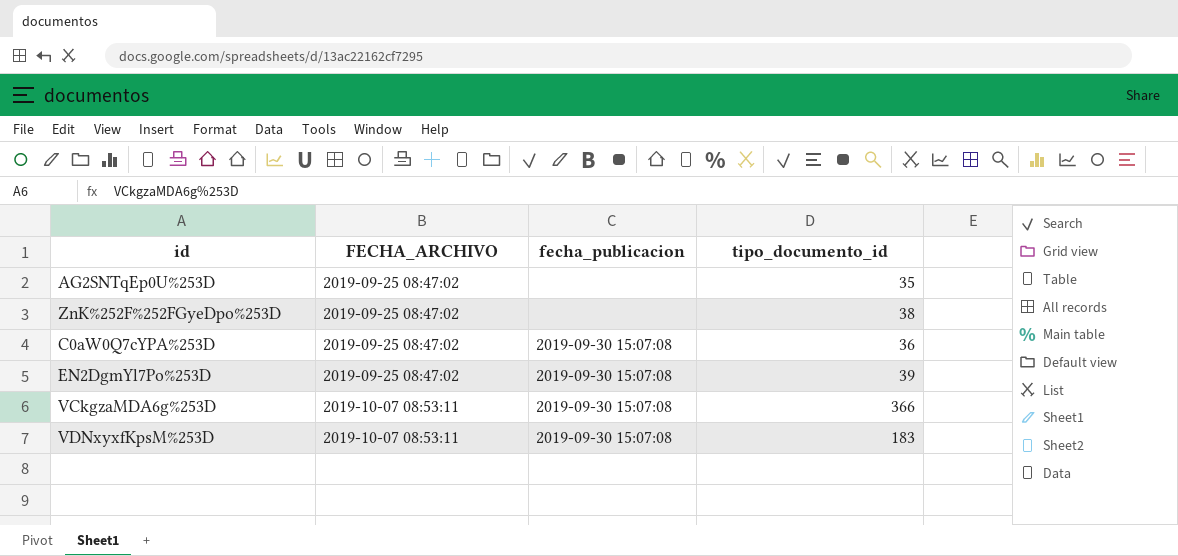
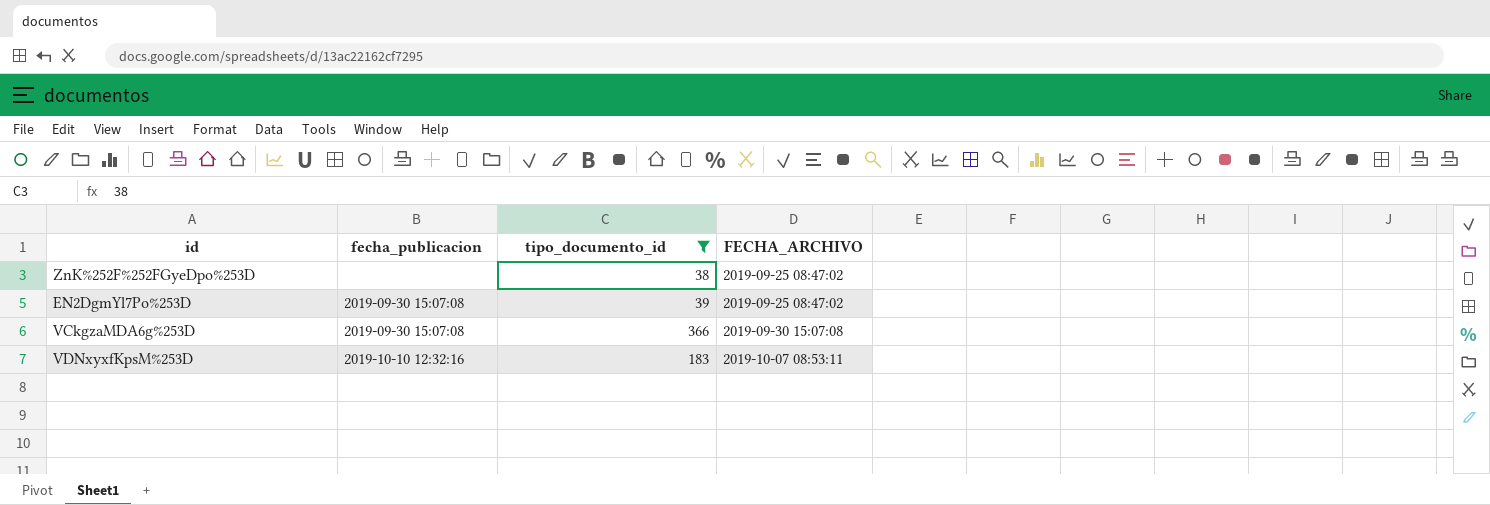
filter: none -> tipo_documento_id >= 38
column FECHA_ARCHIVO | position: 2 -> 4
VCkgzaMDA6g%253D | FECHA_ARCHIVO: 2019-10-07 08:53:11 -> 2019-09-30 15:07:08
VDNxyxfKpsM%253D | fecha_publicacion: 2019-09-30 15:07:08 -> 2019-10-10 12:32:16

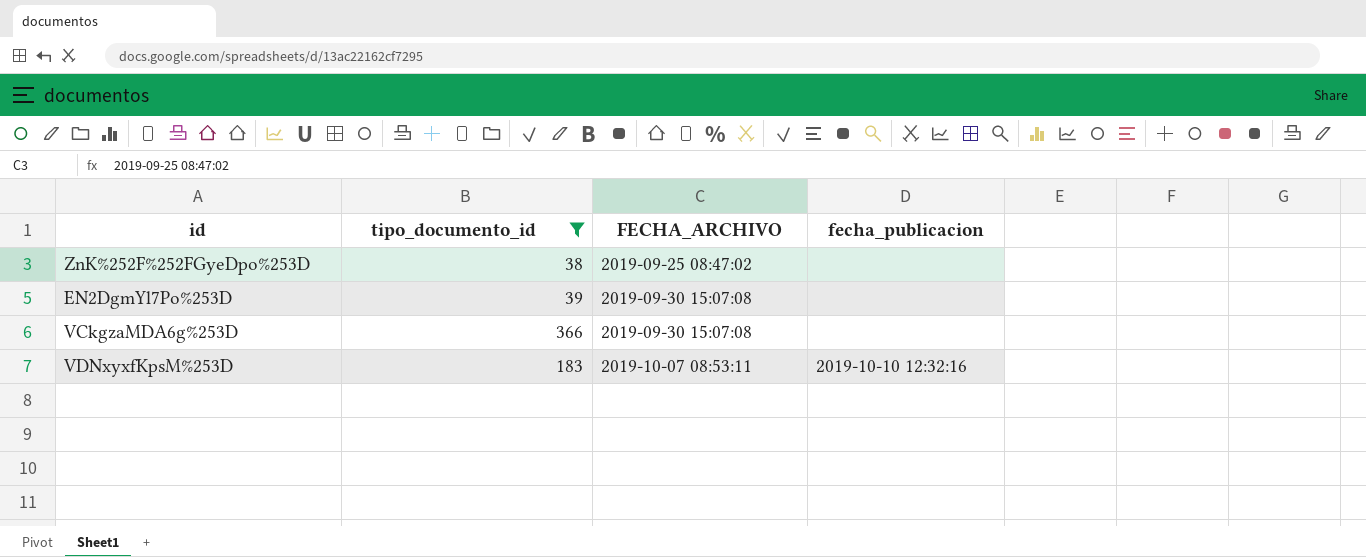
column fecha_publicacion | position: 2 -> 4
EN2DgmYl7Po%253D | FECHA_ARCHIVO: 2019-09-25 08:47:02 -> 2019-09-30 15:07:08
EN2DgmYl7Po%253D | fecha_publicacion: 2019-09-30 15:07:08 -> none
VCkgzaMDA6g%253D | fecha_publicacion: 2019-09-30 15:07:08 -> none

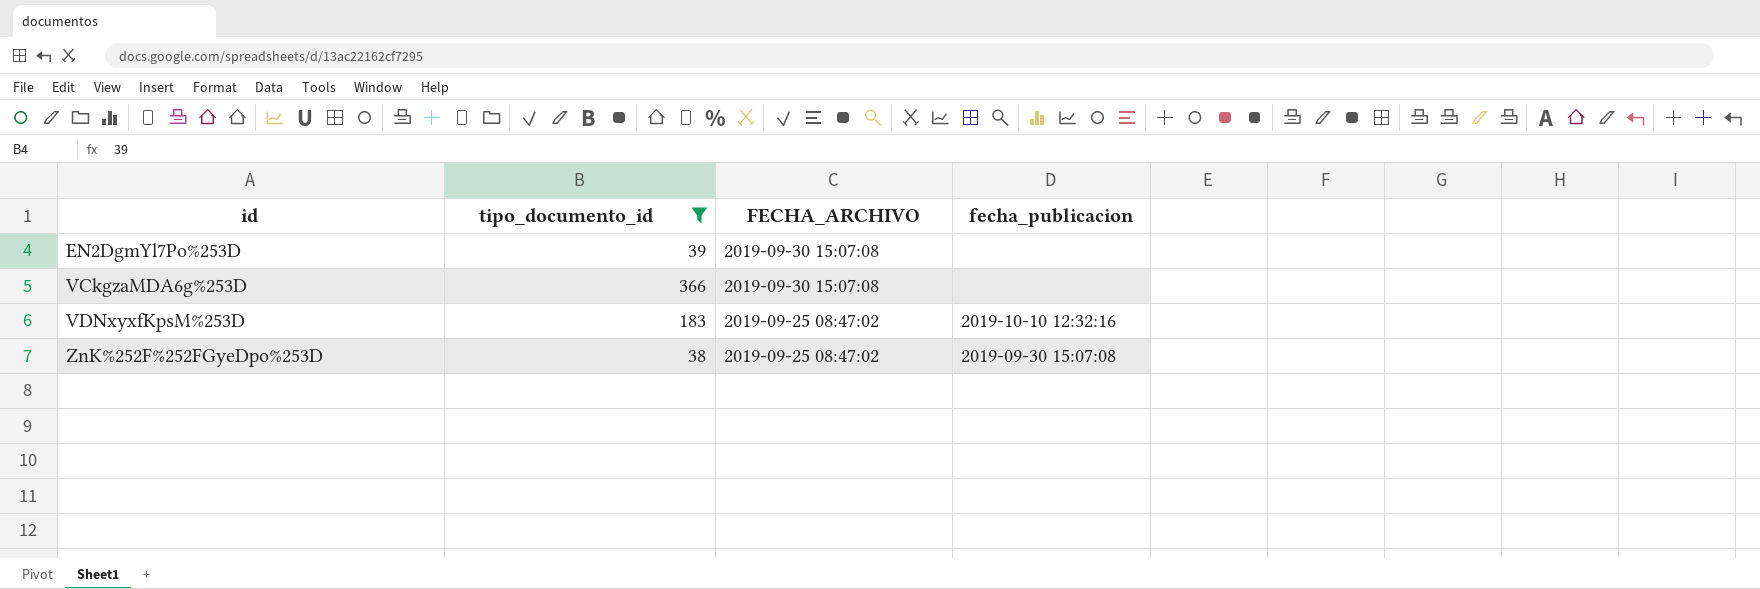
row order: FECHA_ARCHIVO ascending -> id ascending
VDNxyxfKpsM%253D | FECHA_ARCHIVO: 2019-10-07 08:53:11 -> 2019-09-25 08:47:02
ZnK%252F%252FGyeDpo%253D | fecha_publicacion: none -> 2019-09-30 15:07:08

